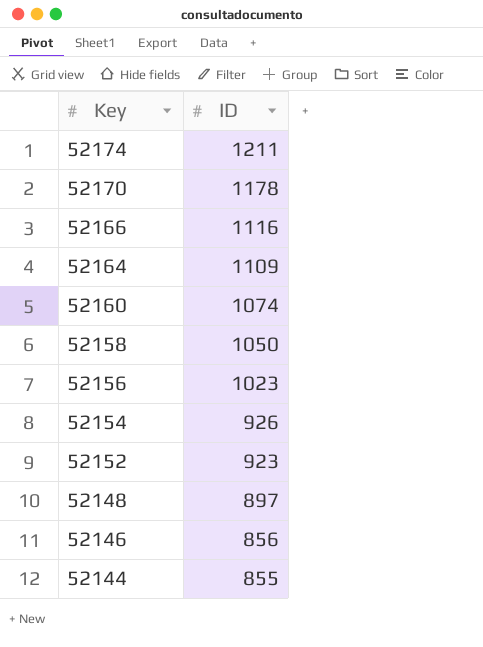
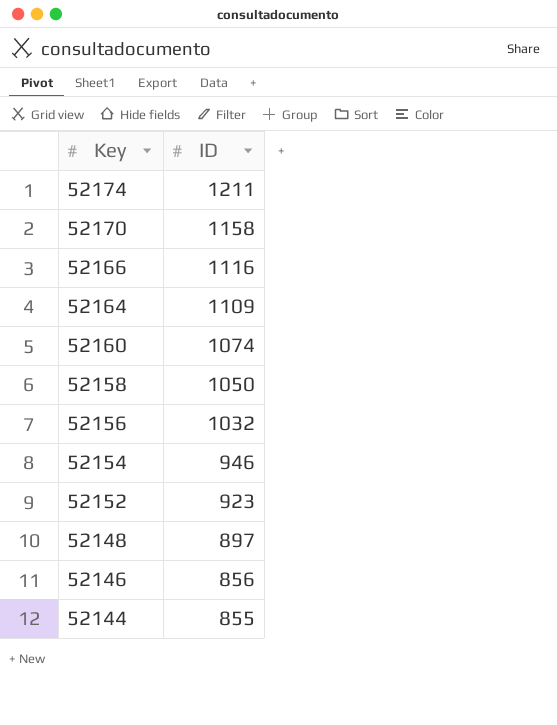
52170 | ID: 1178 -> 1158
52156 | ID: 1023 -> 1032
52154 | ID: 926 -> 946

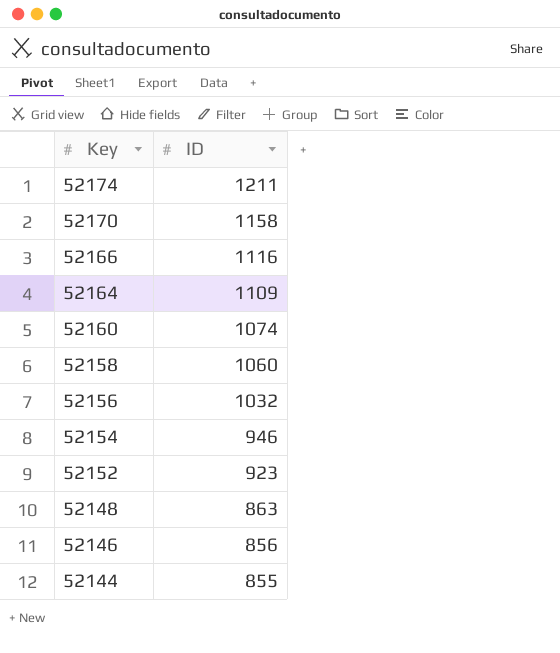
52158 | ID: 1050 -> 1060
52148 | ID: 897 -> 863

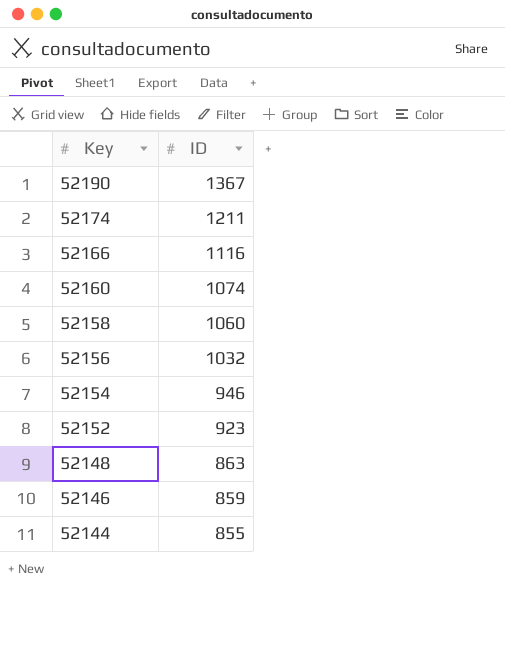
row 52170: 1158 -> none
row 52164: 1109 -> none
row 52190: none -> 1367
52146 | ID: 856 -> 859

